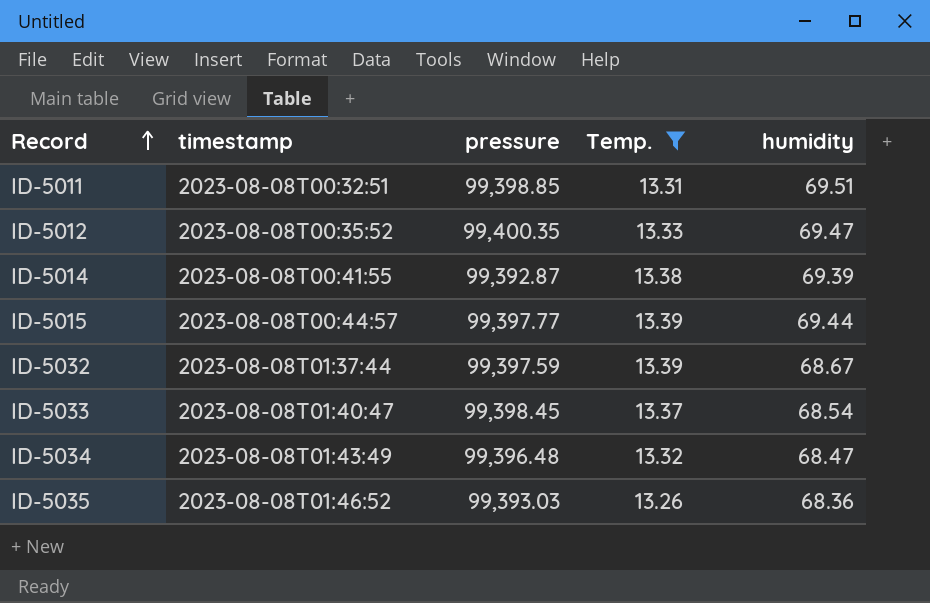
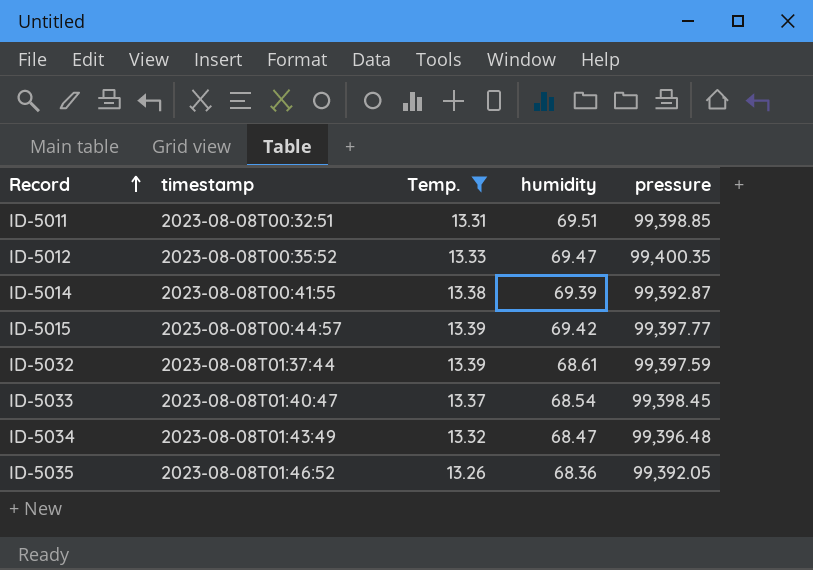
column pressure | position: 3 -> 5
ID-5015 | humidity: 69.44 -> 69.42
ID-5032 | humidity: 68.67 -> 68.61
ID-5035 | pressure: 99,393.03 -> 99,392.05

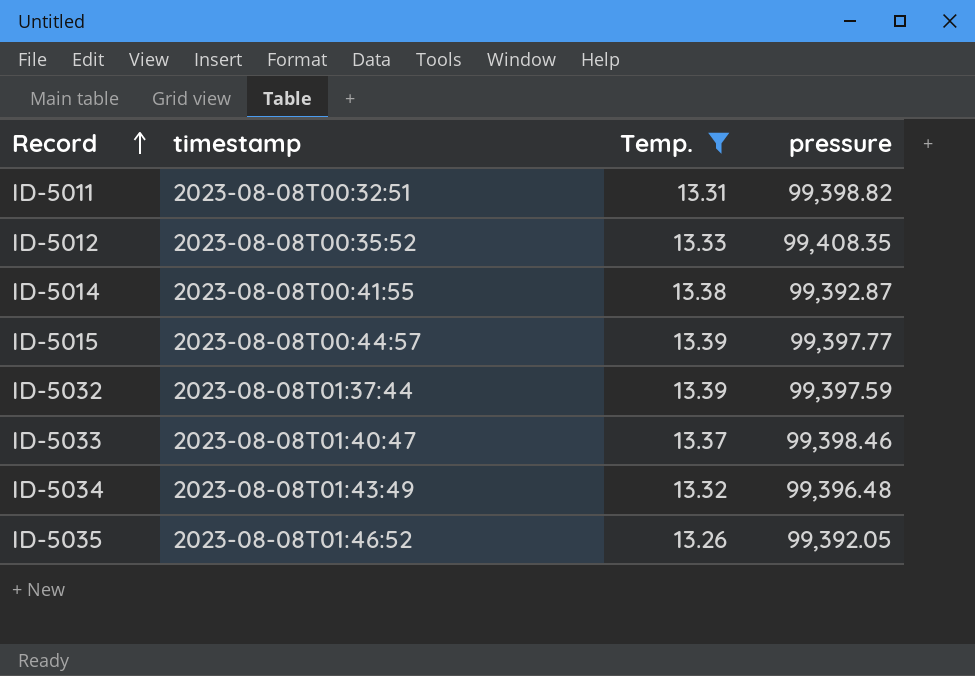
column humidity | position: 4 -> none
ID-5011 | pressure: 99,398.85 -> 99,398.82
ID-5012 | pressure: 99,400.35 -> 99,408.35
ID-5033 | pressure: 99,398.45 -> 99,398.46

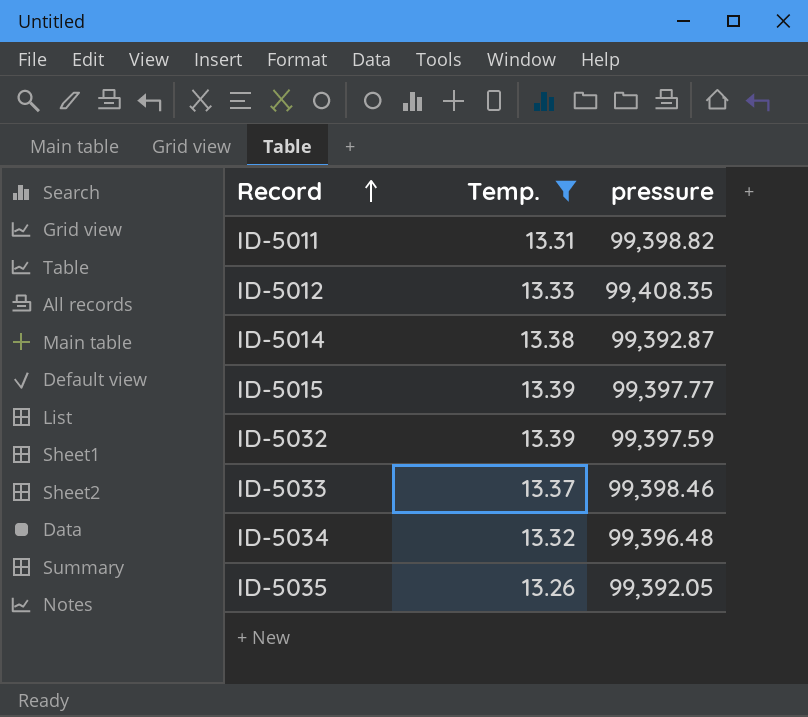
column timestamp | position: 2 -> none

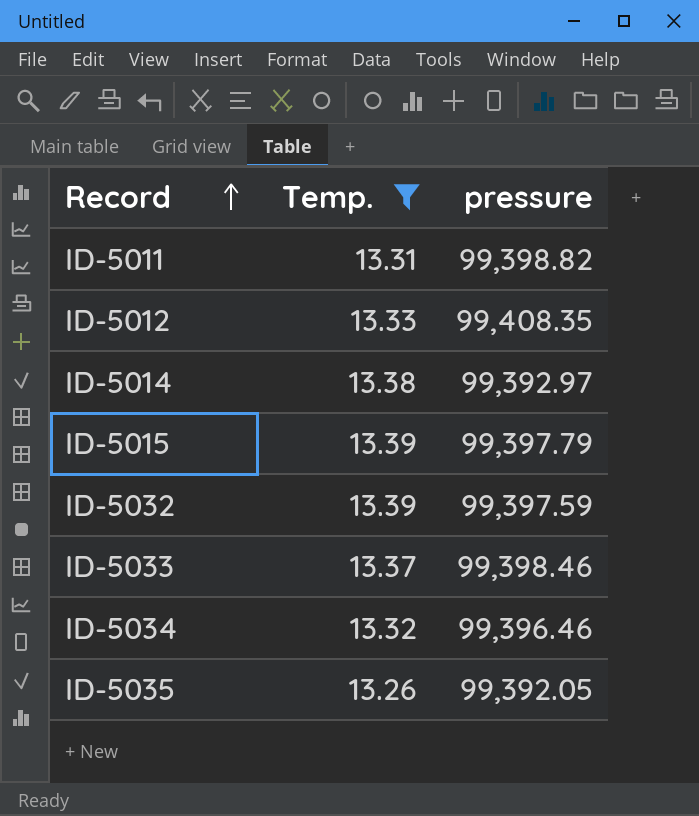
ID-5014 | pressure: 99,392.87 -> 99,392.97
ID-5015 | pressure: 99,397.77 -> 99,397.79
ID-5034 | pressure: 99,396.48 -> 99,396.46

